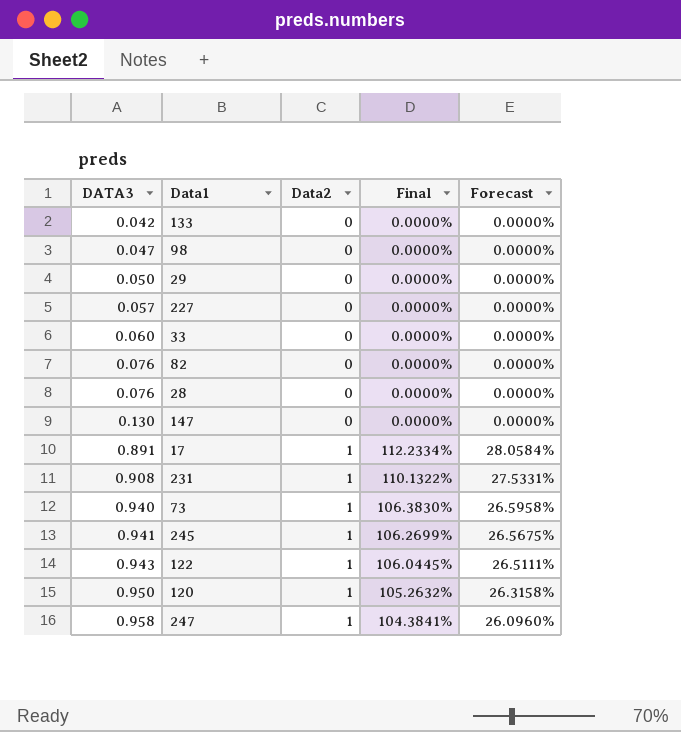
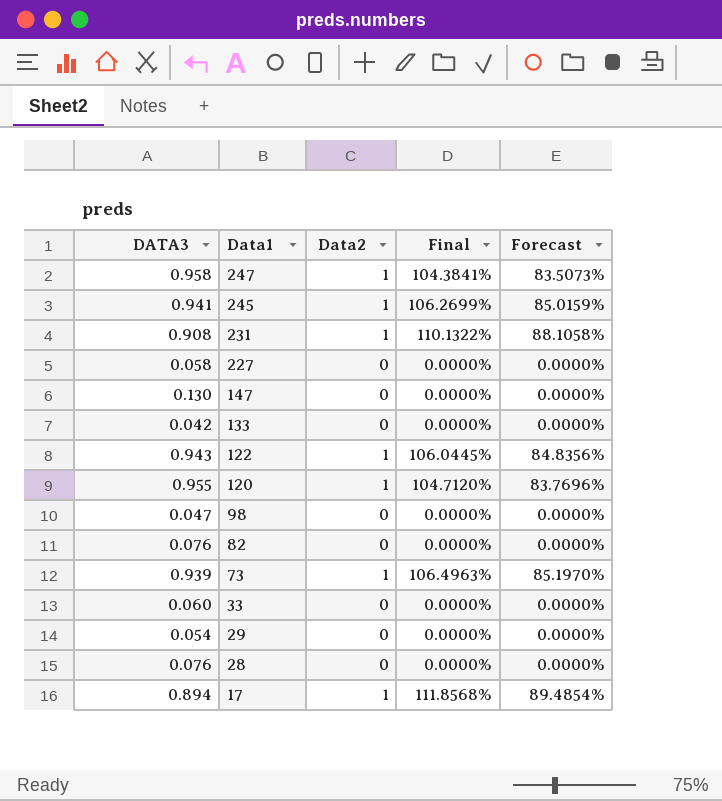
row order: DATA3 ascending -> Data1 descending
column Forecast | formula: [Final] * 0.25 -> [Final] * 0.8
227 | DATA3: 0.057 -> 0.058
120 | DATA3: 0.950 -> 0.955
120 | Final: 105.2632% -> 104.7120%
73 | DATA3: 0.940 -> 0.939
73 | Final: 106.3830% -> 106.4963%
29 | DATA3: 0.050 -> 0.054
17 | DATA3: 0.891 -> 0.894
17 | Final: 112.2334% -> 111.8568%

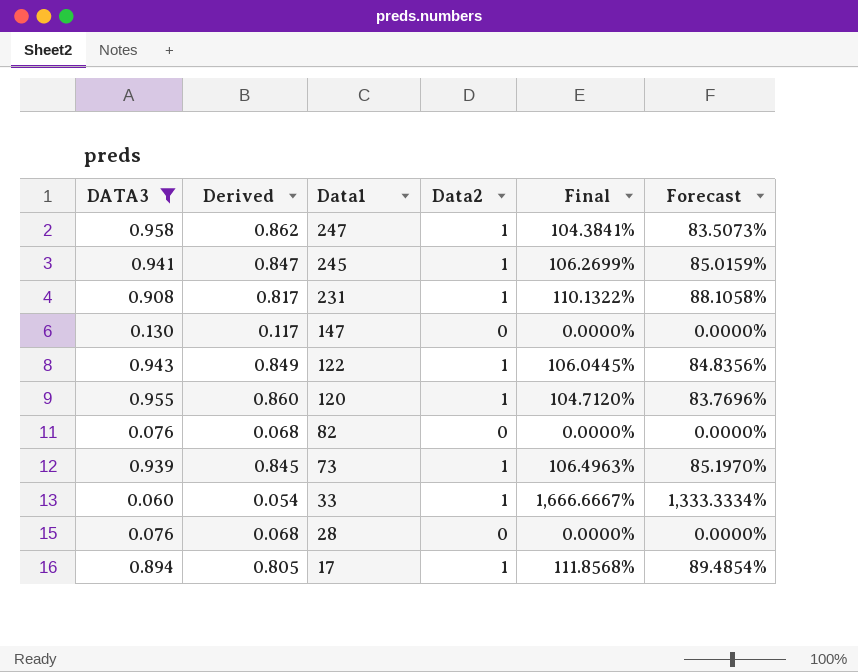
filter: none -> DATA3 >= 0.060
column Derived | formula: none -> [DATA3] * 0.9
33 | Data2: 0 -> 1
33 | Final: 0.0000% -> 1,666.6667%
33 | Forecast: 0.0000% -> 1,333.3334%

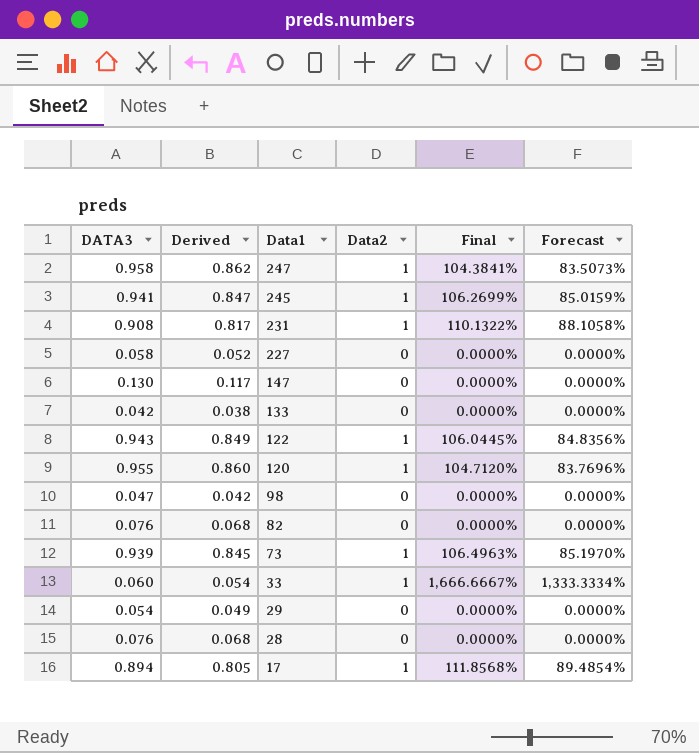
filter: DATA3 >= 0.060 -> none

